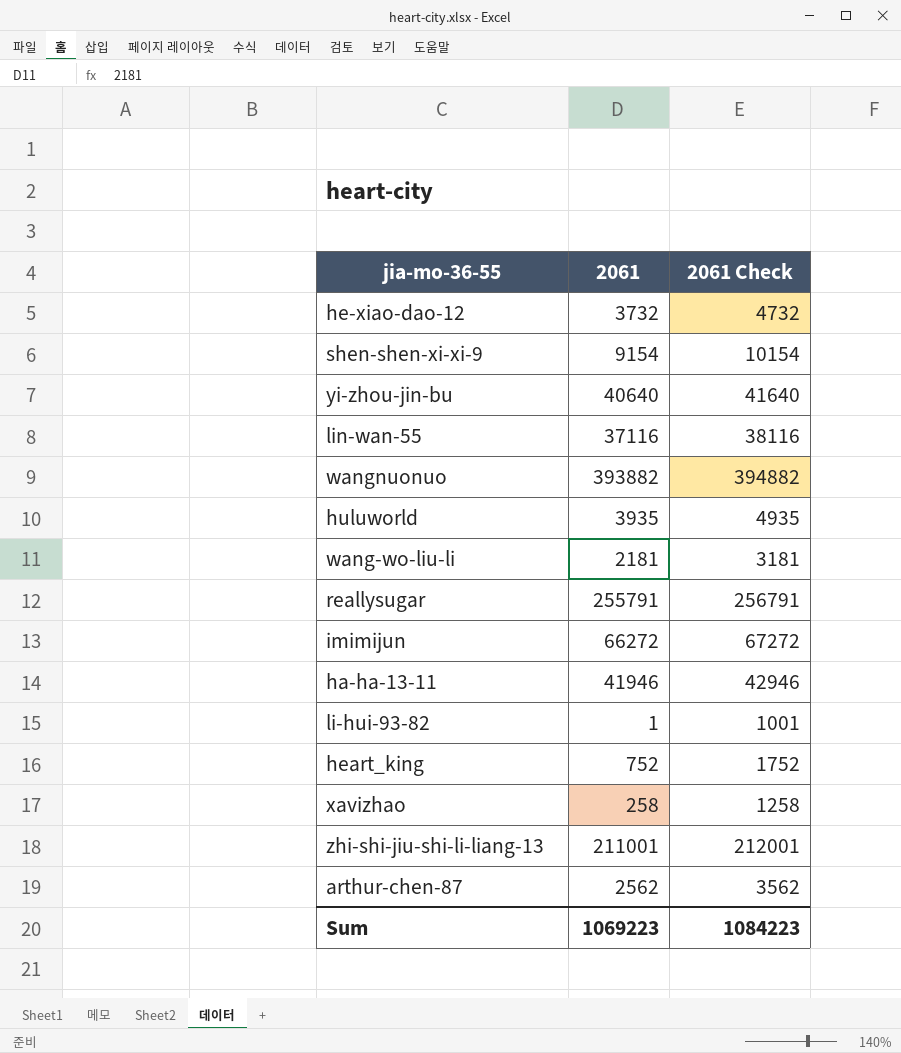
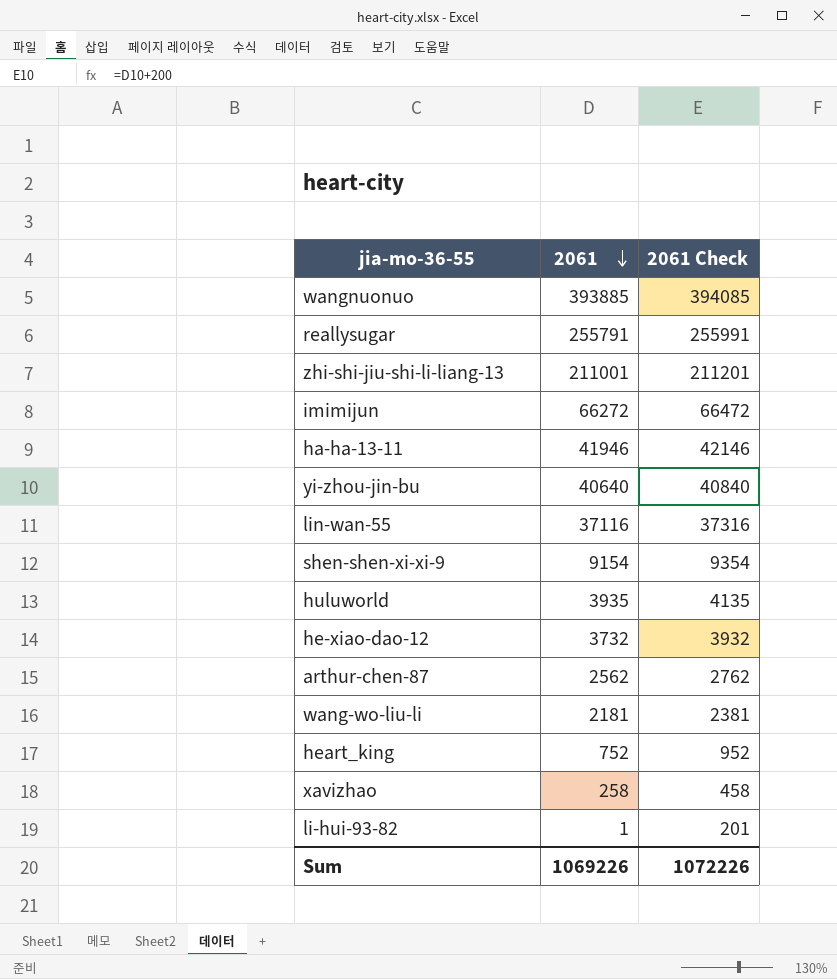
row order: none -> 2061 descending
column 2061 Check | formula: [2061] + 1000 -> [2061] + 200
wangnuonuo | 2061: 393882 -> 393885
Sum | 2061: 1069223 -> 1069226
Sum | 2061 Check: 1084223 -> 1072226

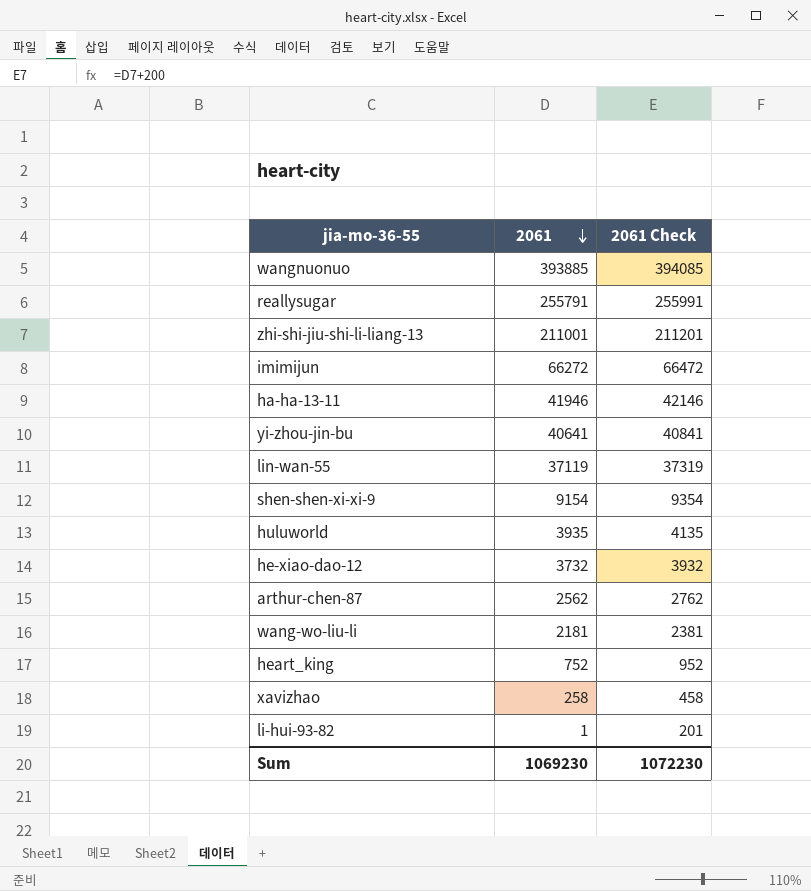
yi-zhou-jin-bu | 2061: 40640 -> 40641
yi-zhou-jin-bu | 2061 Check: 40840 -> 40841
lin-wan-55 | 2061: 37116 -> 37119
lin-wan-55 | 2061 Check: 37316 -> 37319
Sum | 2061: 1069226 -> 1069230
Sum | 2061 Check: 1072226 -> 1072230

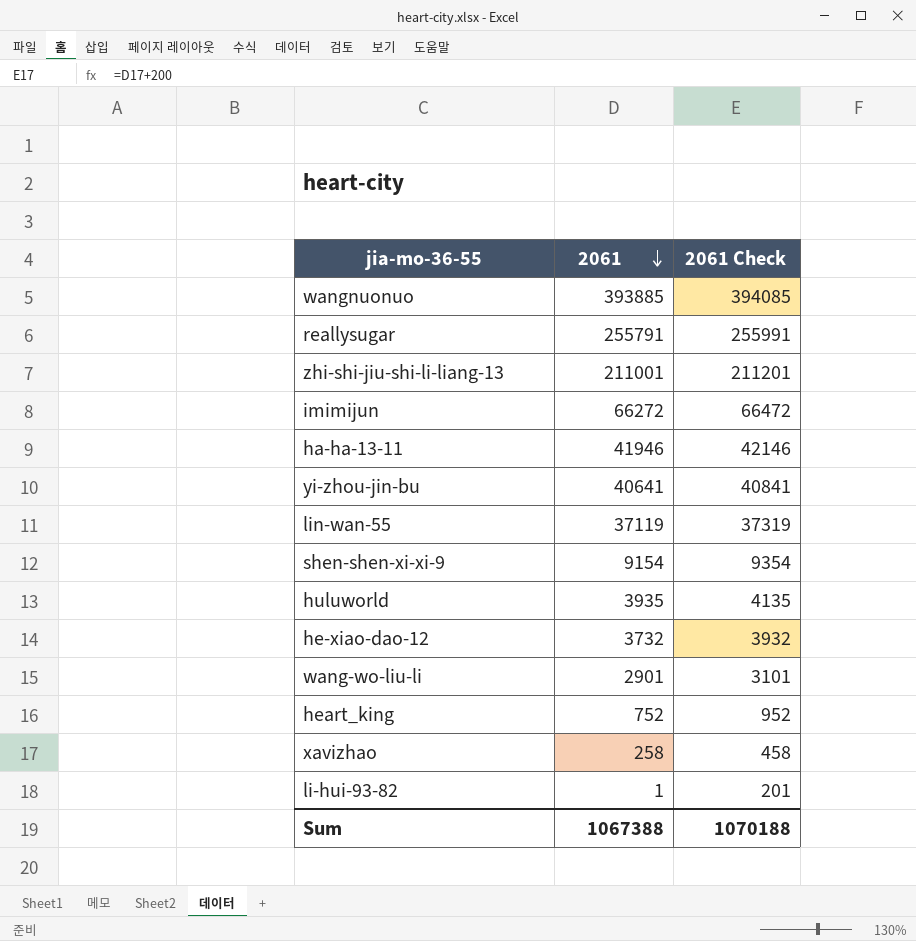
row arthur-chen-87: 2562 | 2762 -> none
wang-wo-liu-li | 2061: 2181 -> 2901
wang-wo-liu-li | 2061 Check: 2381 -> 3101
Sum | 2061: 1069230 -> 1067388
Sum | 2061 Check: 1072230 -> 1070188

